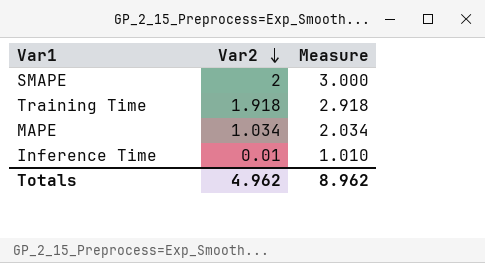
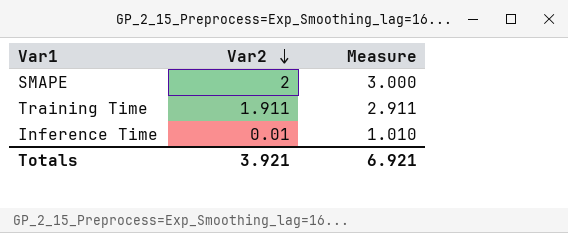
row MAPE: 1.034 | 2.034 -> none
Training Time | Var2: 1.918 -> 1.911
Training Time | Measure: 2.918 -> 2.911
Totals | Var2: 4.962 -> 3.921
Totals | Measure: 8.962 -> 6.921

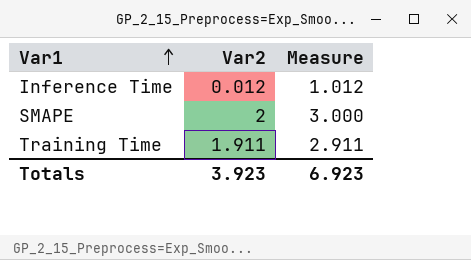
row order: Var2 descending -> Var1 ascending
Inference Time | Var2: 0.01 -> 0.012
Inference Time | Measure: 1.010 -> 1.012
Totals | Var2: 3.921 -> 3.923
Totals | Measure: 6.921 -> 6.923

